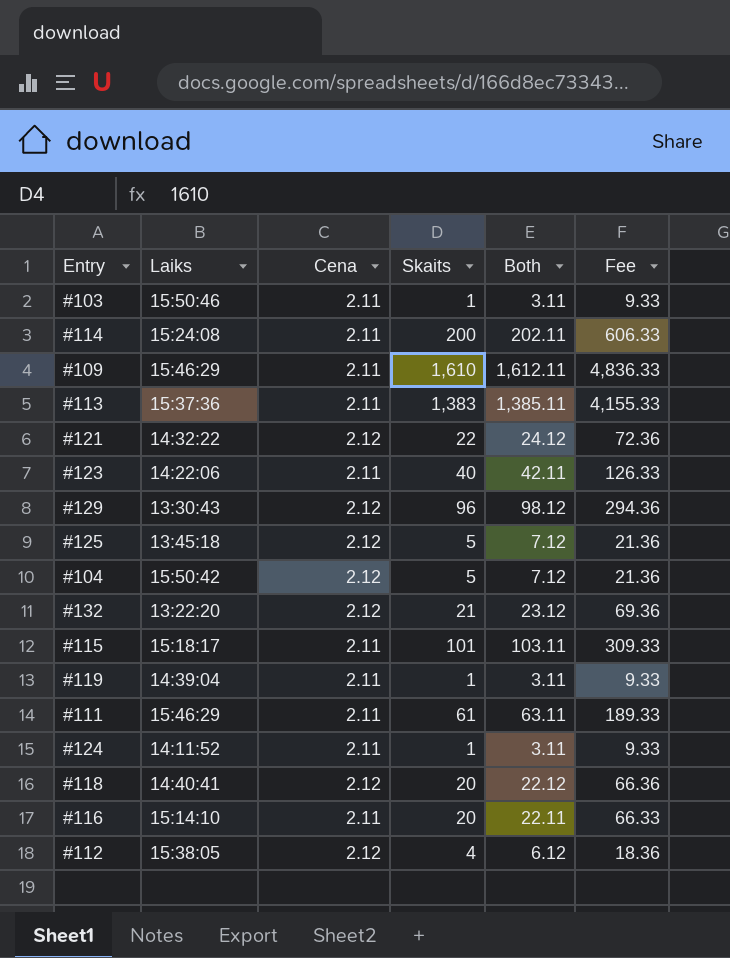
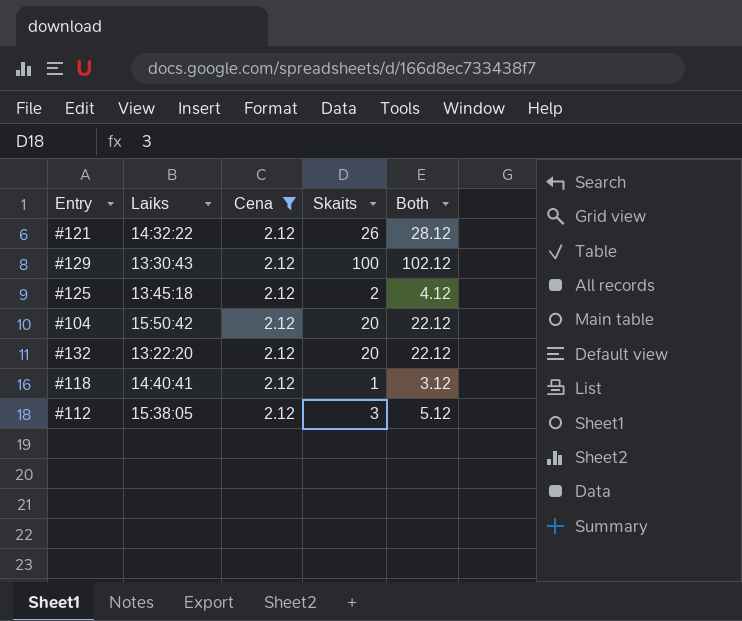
filter: none -> Cena = 2.12
column Fee | formula: [Both] * 3 -> none
#121 | Skaits: 22 -> 26
#121 | Both: 24.12 -> 28.12
#129 | Skaits: 96 -> 100
#129 | Both: 98.12 -> 102.12
#125 | Skaits: 5 -> 2
#125 | Both: 7.12 -> 4.12
#104 | Skaits: 5 -> 20
#104 | Both: 7.12 -> 22.12
#132 | Skaits: 21 -> 20
#132 | Both: 23.12 -> 22.12
#118 | Skaits: 20 -> 1
#118 | Both: 22.12 -> 3.12
#112 | Skaits: 4 -> 3
#112 | Both: 6.12 -> 5.12

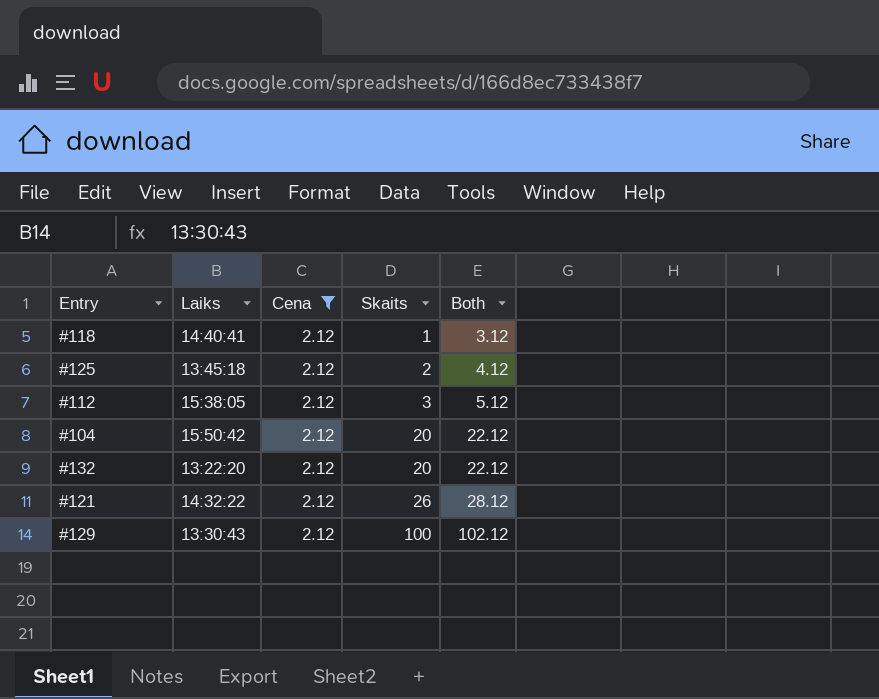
row order: none -> Skaits ascending

